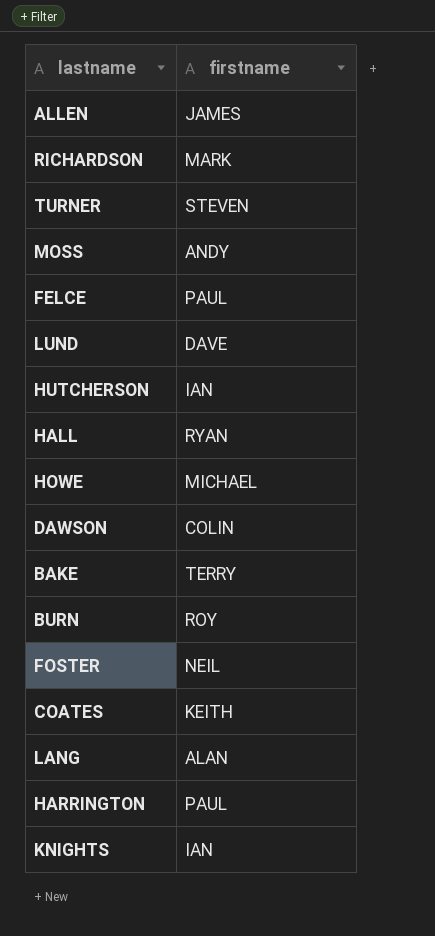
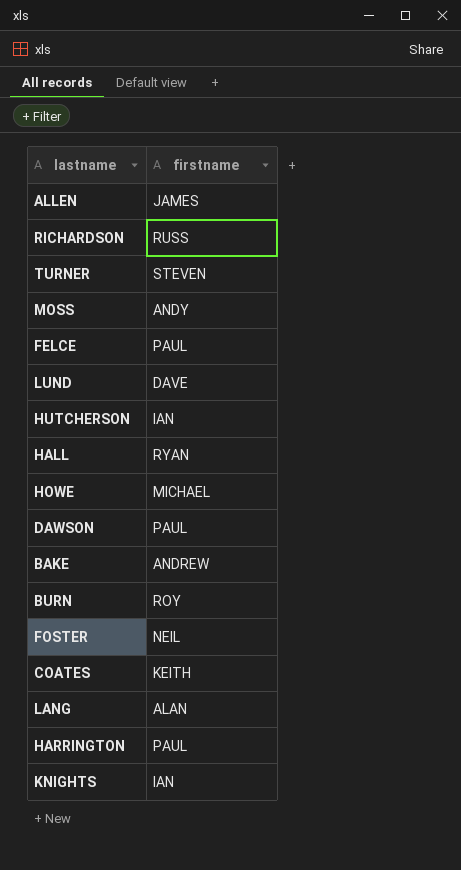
RICHARDSON | firstname: MARK -> RUSS
DAWSON | firstname: COLIN -> PAUL
BAKE | firstname: TERRY -> ANDREW

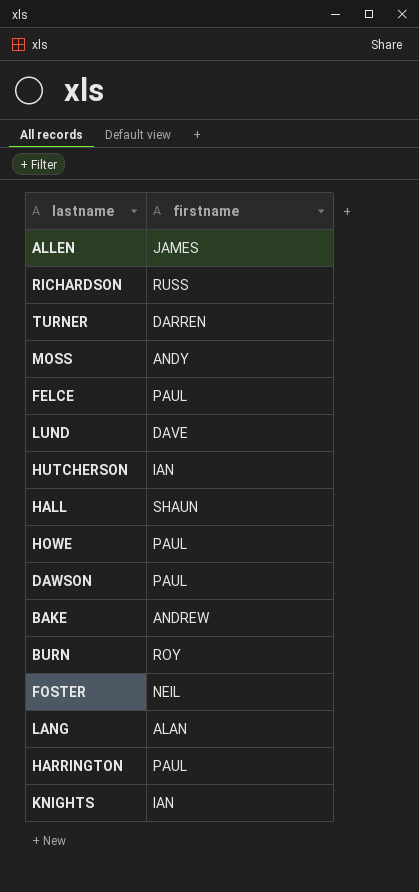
row COATES: KEITH -> none
TURNER | firstname: STEVEN -> DARREN
HALL | firstname: RYAN -> SHAUN
HOWE | firstname: MICHAEL -> PAUL

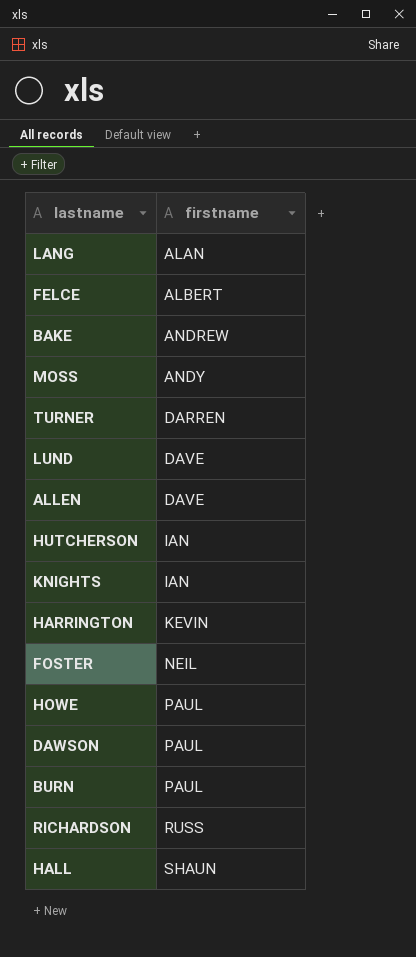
row order: none -> firstname ascending
FELCE | firstname: PAUL -> ALBERT
ALLEN | firstname: JAMES -> DAVE
HARRINGTON | firstname: PAUL -> KEVIN
BURN | firstname: ROY -> PAUL

